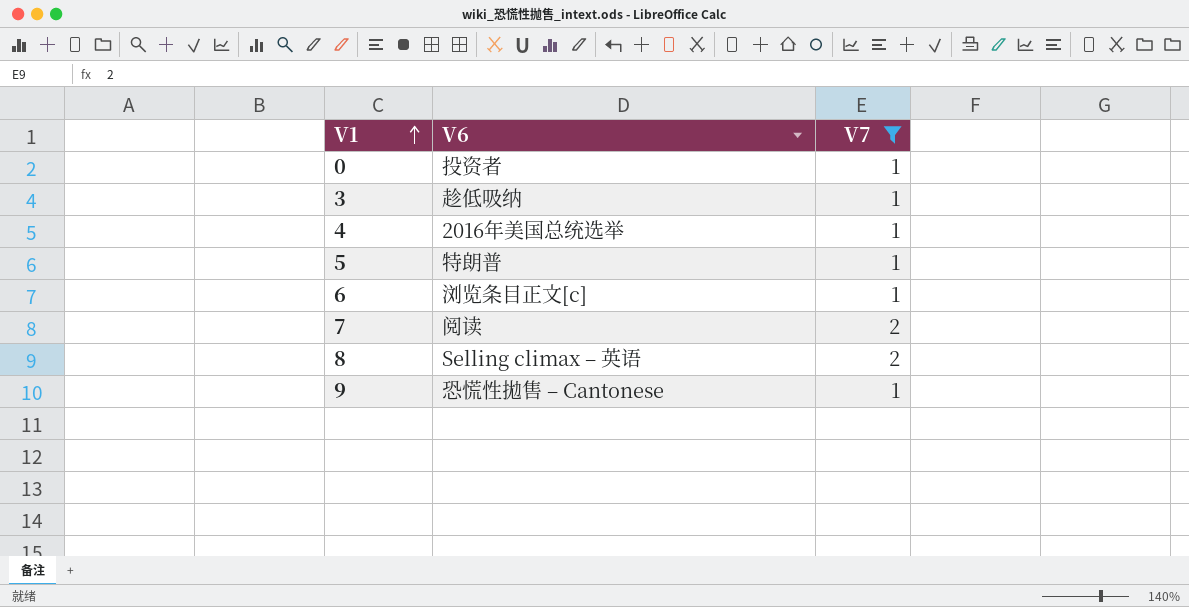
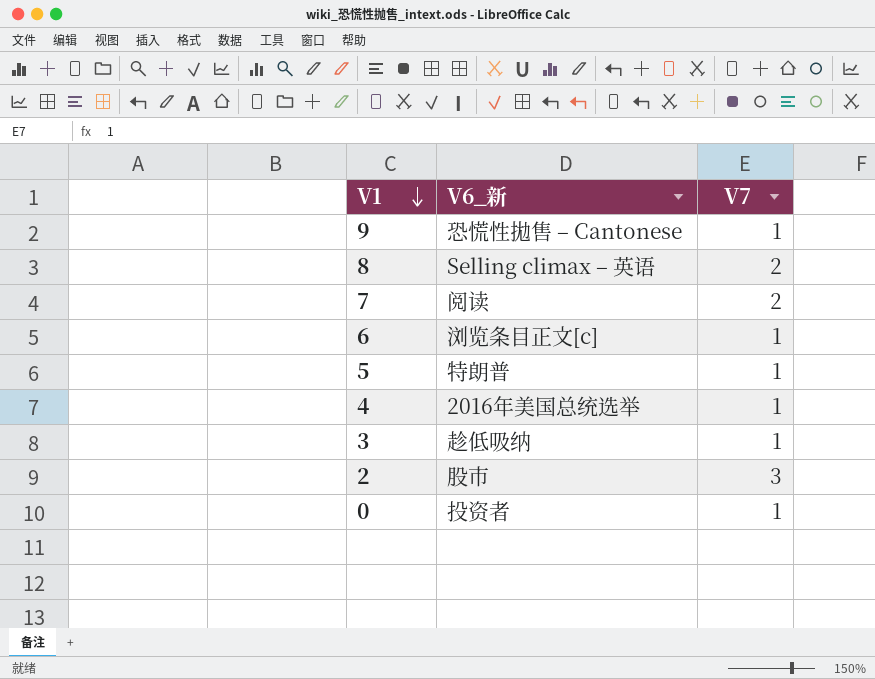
filter: V7 != 3 -> none
row order: V1 ascending -> V1 descending
column name: V6 -> V6_新

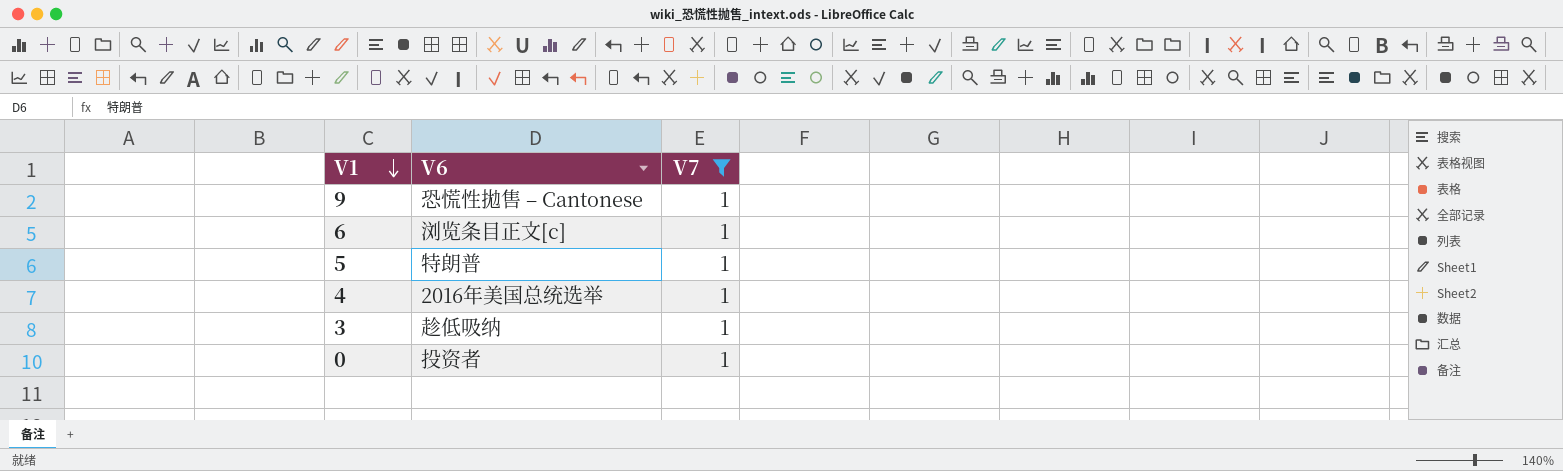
filter: none -> V7 = 1
column name: V6_新 -> V6

